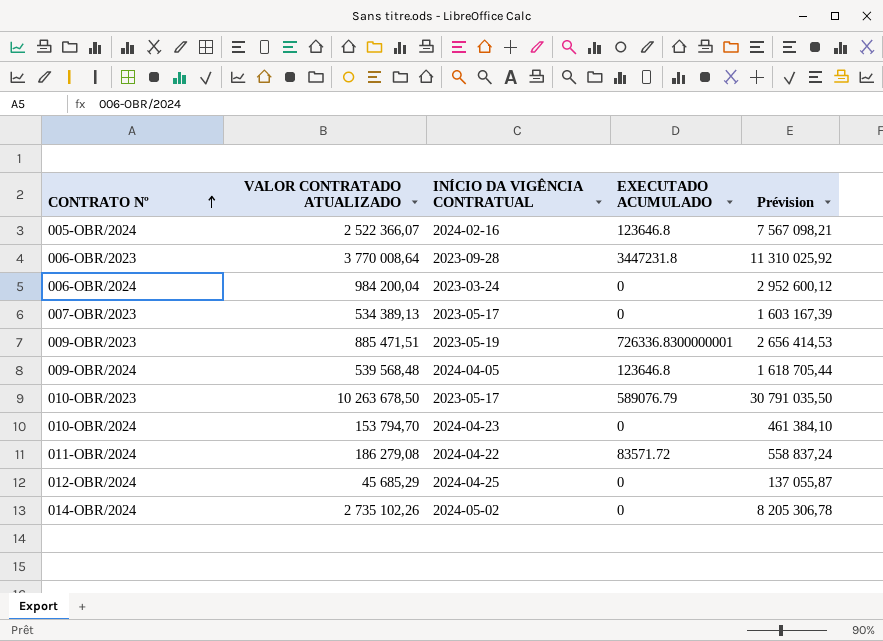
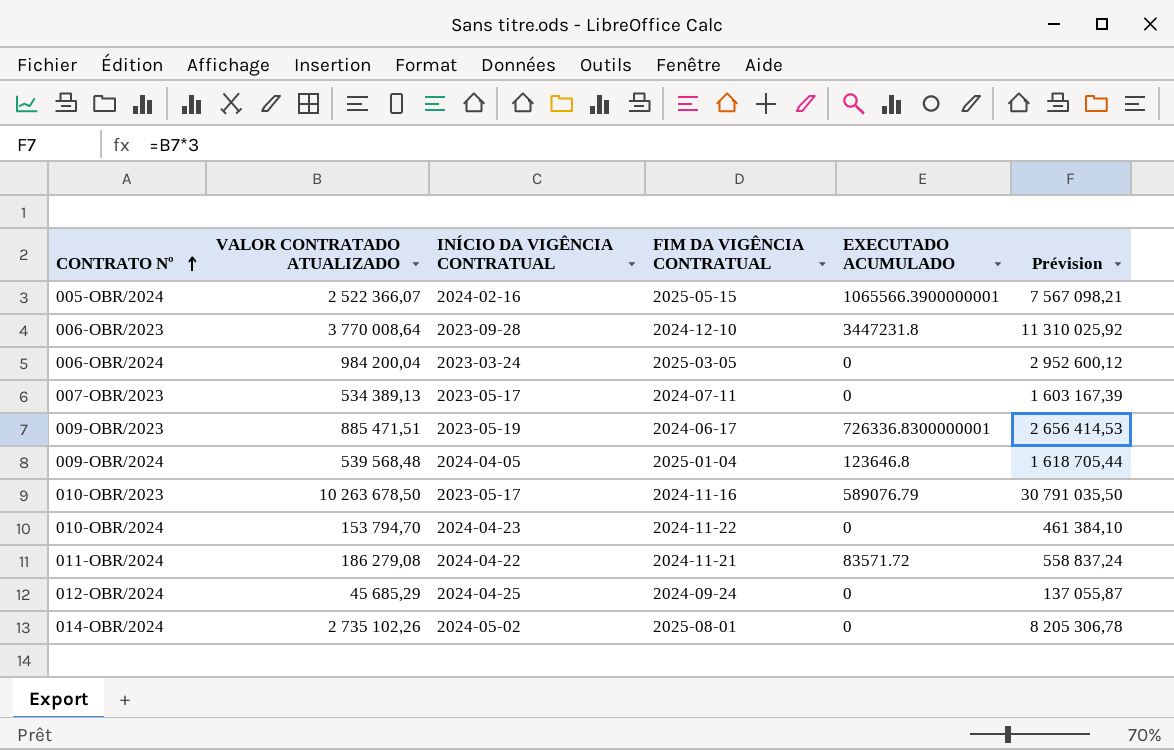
column FIM DA VIGÊNCIA CONTRATUAL | position: none -> 4
005-OBR/2024 | EXECUTADO ACUMULADO: 123646.8 -> 1065566.3900000001

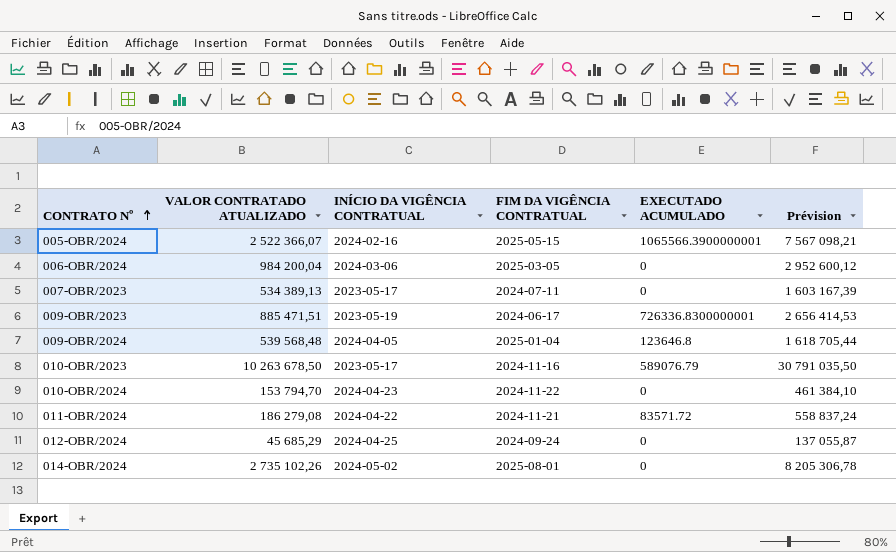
row 006-OBR/2023: 3 770 008,64 | 2023-09-28 | 2024-12-10 | 3447231.8 | 11 310 025,92 -> none
006-OBR/2024 | INÍCIO DA VIGÊNCIA CONTRATUAL: 2023-03-24 -> 2024-03-06

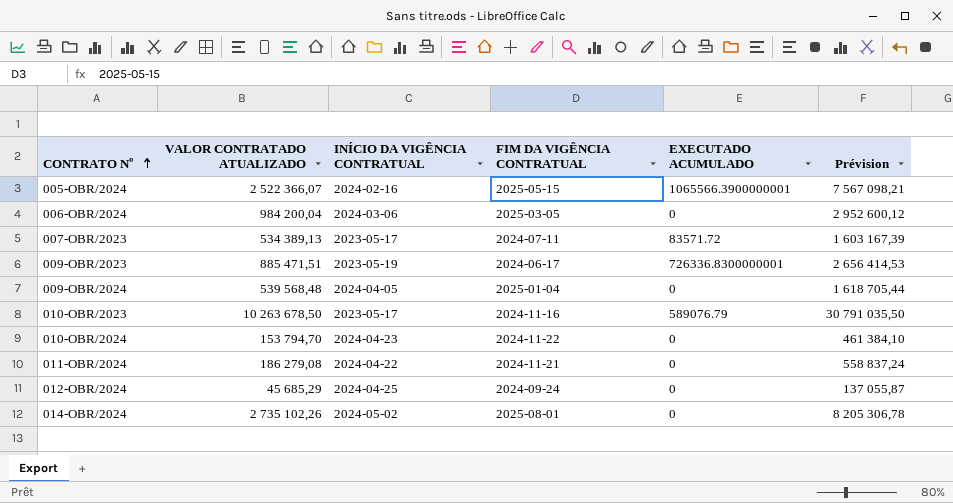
007-OBR/2023 | EXECUTADO ACUMULADO: 0 -> 83571.72
009-OBR/2024 | EXECUTADO ACUMULADO: 123646.8 -> 0
011-OBR/2024 | EXECUTADO ACUMULADO: 83571.72 -> 0

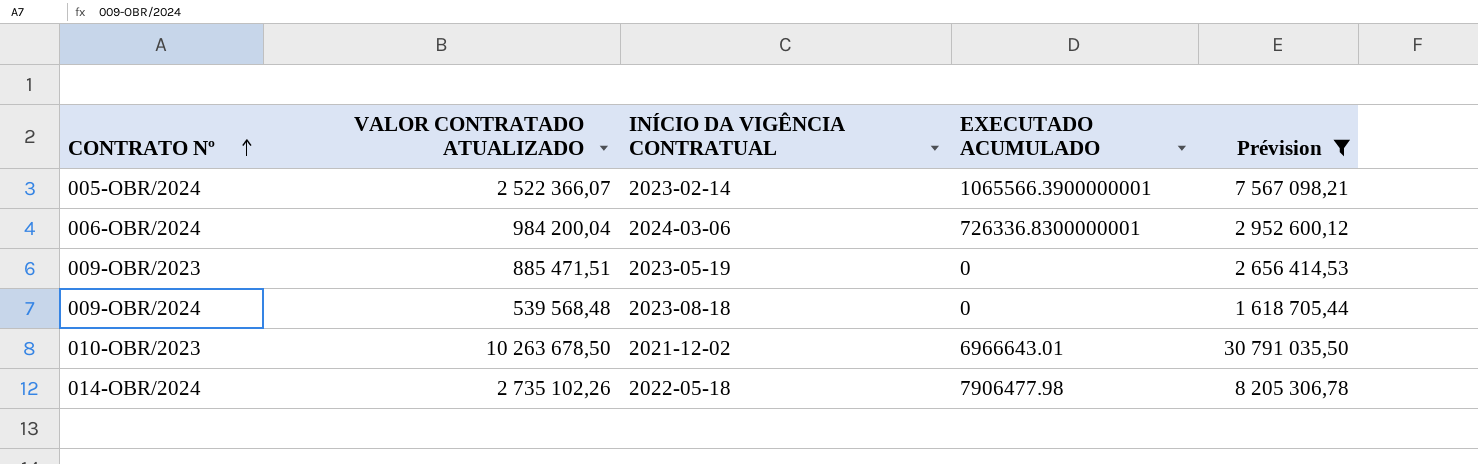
filter: none -> Prévision >= 1 618 705,44
column FIM DA VIGÊNCIA CONTRATUAL | position: 4 -> none
005-OBR/2024 | INÍCIO DA VIGÊNCIA CONTRATUAL: 2024-02-16 -> 2023-02-14
006-OBR/2024 | EXECUTADO ACUMULADO: 0 -> 726336.8300000001
009-OBR/2023 | EXECUTADO ACUMULADO: 726336.8300000001 -> 0
009-OBR/2024 | INÍCIO DA VIGÊNCIA CONTRATUAL: 2024-04-05 -> 2023-08-18
010-OBR/2023 | INÍCIO DA VIGÊNCIA CONTRATUAL: 2023-05-17 -> 2021-12-02
010-OBR/2023 | EXECUTADO ACUMULADO: 589076.79 -> 6966643.01
014-OBR/2024 | INÍCIO DA VIGÊNCIA CONTRATUAL: 2024-05-02 -> 2022-05-18
014-OBR/2024 | EXECUTADO ACUMULADO: 0 -> 7906477.98

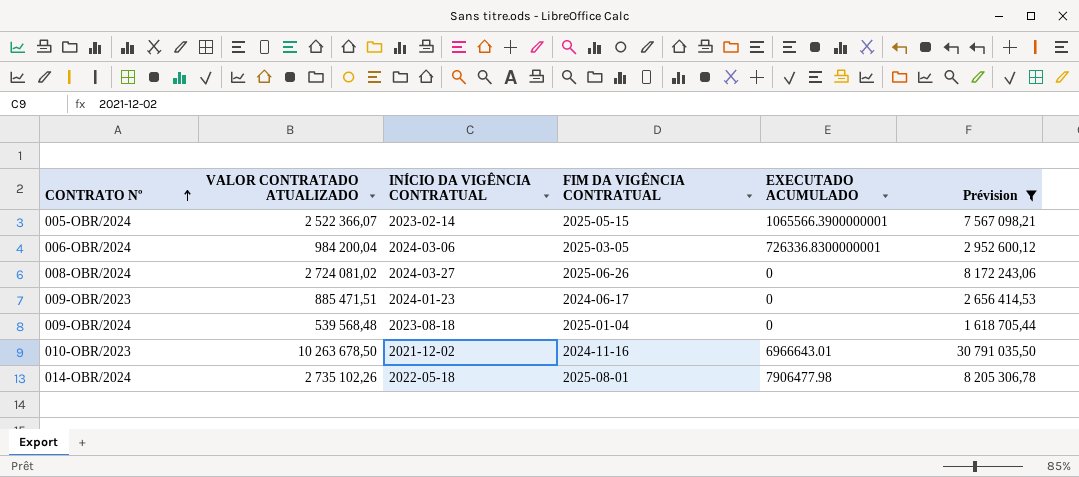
column FIM DA VIGÊNCIA CONTRATUAL | position: none -> 4
row 008-OBR/2024: none -> 2 724 081,02 | 2024-03-27 | 2025-06-26 | 0 | 8 172 243,06
009-OBR/2023 | INÍCIO DA VIGÊNCIA CONTRATUAL: 2023-05-19 -> 2024-01-23

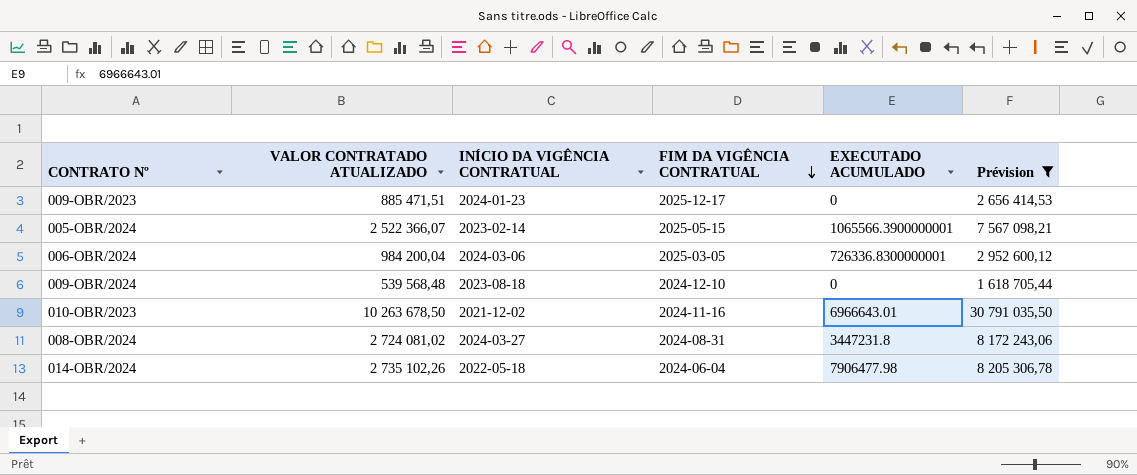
row order: CONTRATO Nº ascending -> FIM DA VIGÊNCIA CONTRATUAL descending
009-OBR/2023 | FIM DA VIGÊNCIA CONTRATUAL: 2024-06-17 -> 2025-12-17
009-OBR/2024 | FIM DA VIGÊNCIA CONTRATUAL: 2025-01-04 -> 2024-12-10
008-OBR/2024 | FIM DA VIGÊNCIA CONTRATUAL: 2025-06-26 -> 2024-08-31
008-OBR/2024 | EXECUTADO ACUMULADO: 0 -> 3447231.8
014-OBR/2024 | FIM DA VIGÊNCIA CONTRATUAL: 2025-08-01 -> 2024-06-04

